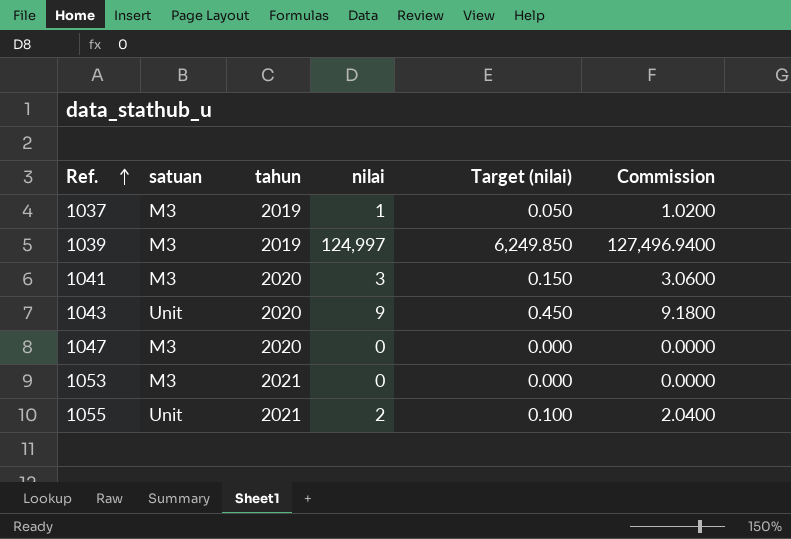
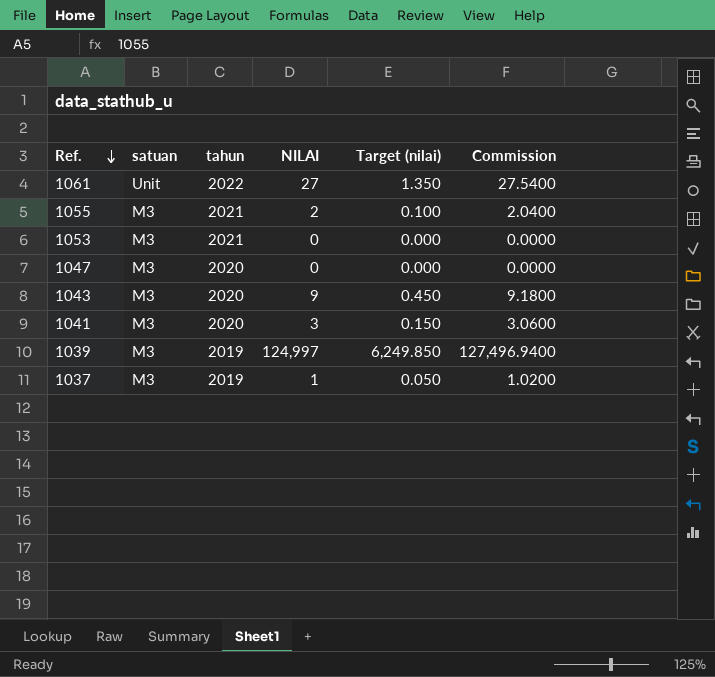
row order: Ref. ascending -> Ref. descending
column name: nilai -> NILAI
row 1061: none -> Unit | 2022 | 27 | 1.350 | 27.5400
1055 | satuan: Unit -> M3
1043 | satuan: Unit -> M3

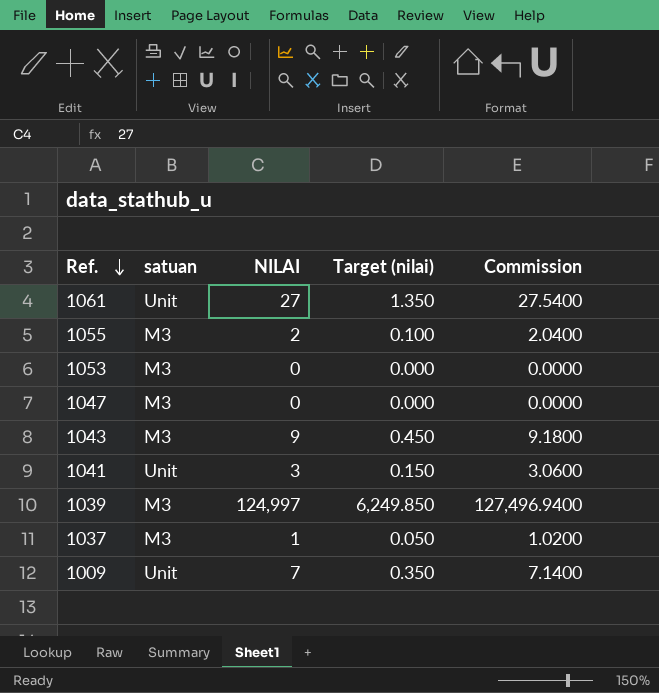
column tahun | position: 3 -> none
1041 | satuan: M3 -> Unit
row 1009: none -> Unit | 7 | 0.350 | 7.1400

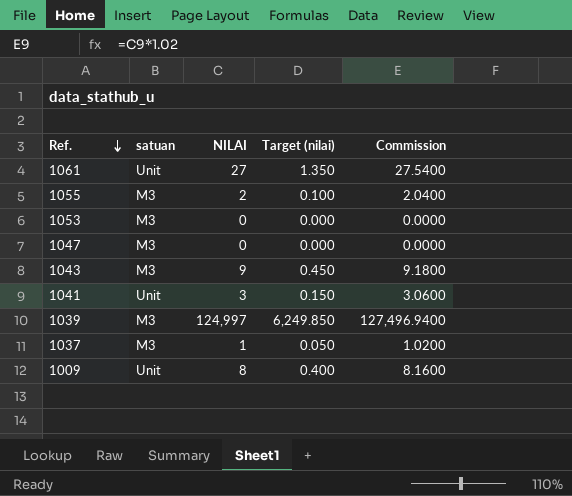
1009 | NILAI: 7 -> 8
1009 | Target (nilai): 0.350 -> 0.400
1009 | Commission: 7.1400 -> 8.1600

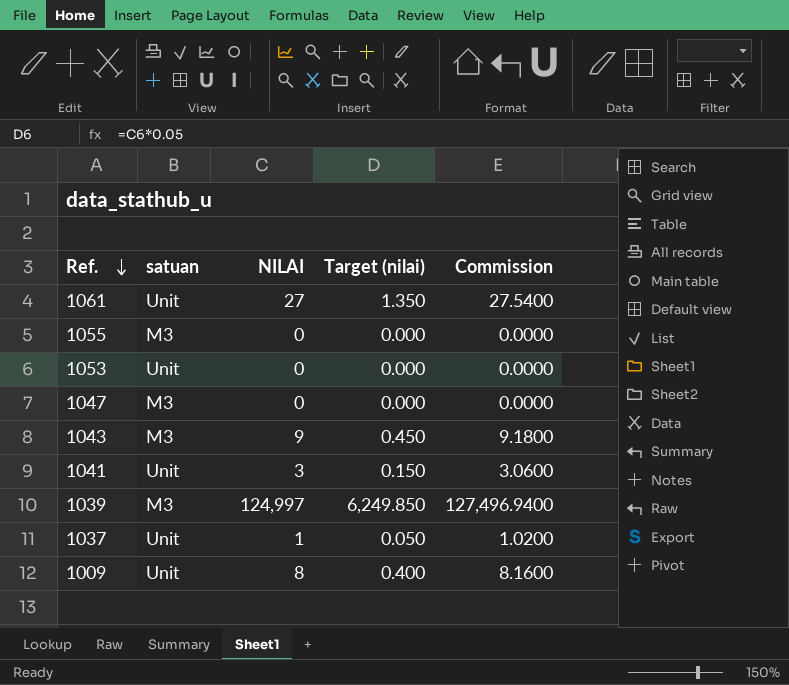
1055 | NILAI: 2 -> 0
1055 | Target (nilai): 0.100 -> 0.000
1055 | Commission: 2.0400 -> 0.0000
1053 | satuan: M3 -> Unit
1037 | satuan: M3 -> Unit

